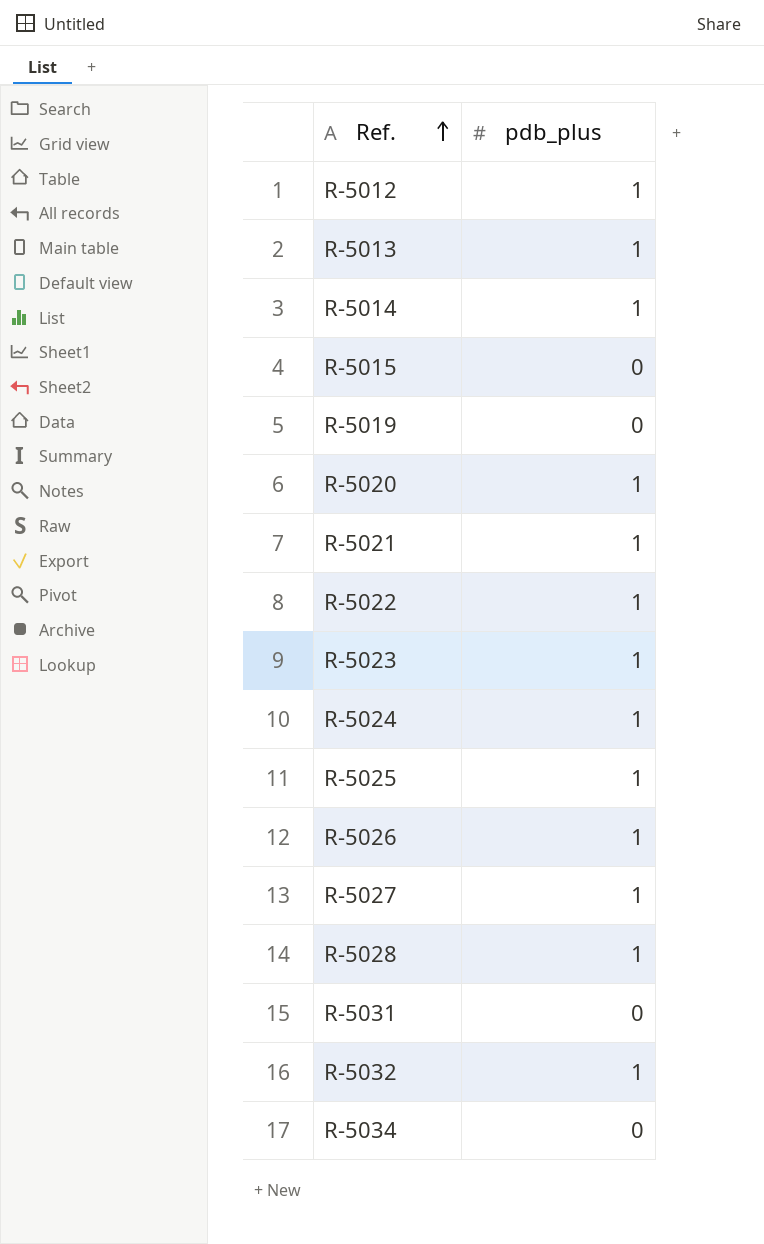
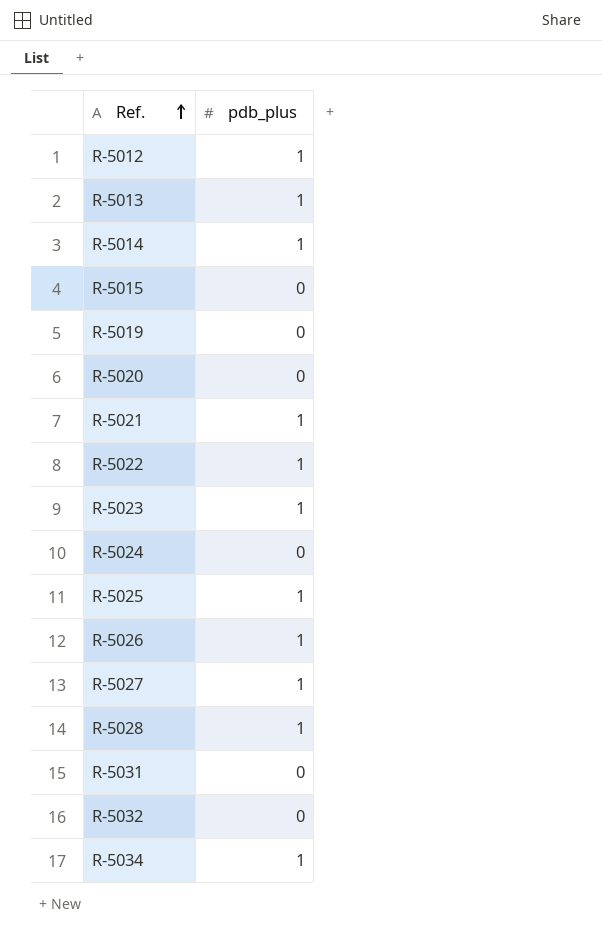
R-5020 | pdb_plus: 1 -> 0
R-5024 | pdb_plus: 1 -> 0
R-5032 | pdb_plus: 1 -> 0
R-5034 | pdb_plus: 0 -> 1

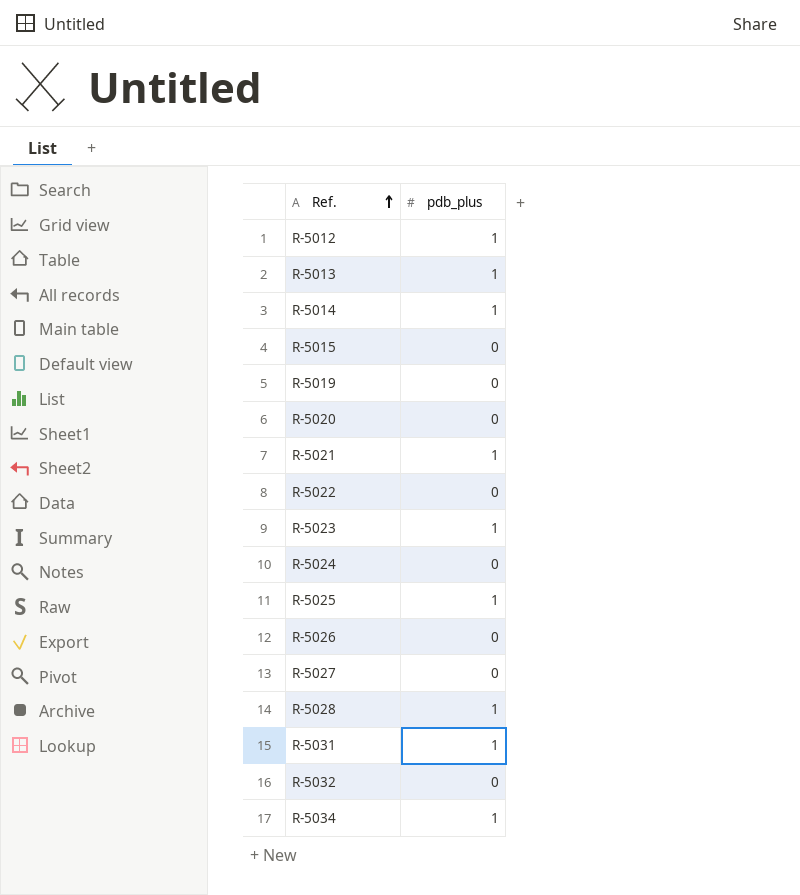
R-5022 | pdb_plus: 1 -> 0
R-5026 | pdb_plus: 1 -> 0
R-5027 | pdb_plus: 1 -> 0
R-5031 | pdb_plus: 0 -> 1

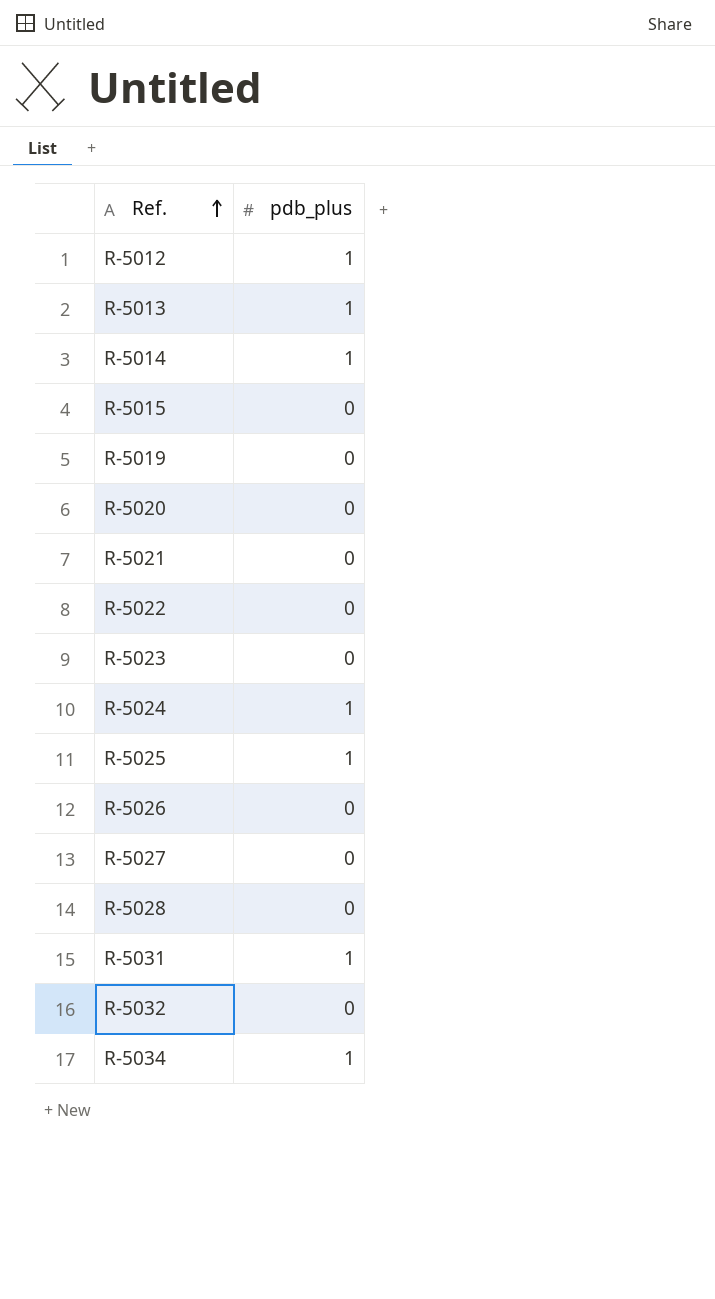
R-5021 | pdb_plus: 1 -> 0
R-5023 | pdb_plus: 1 -> 0
R-5024 | pdb_plus: 0 -> 1
R-5028 | pdb_plus: 1 -> 0

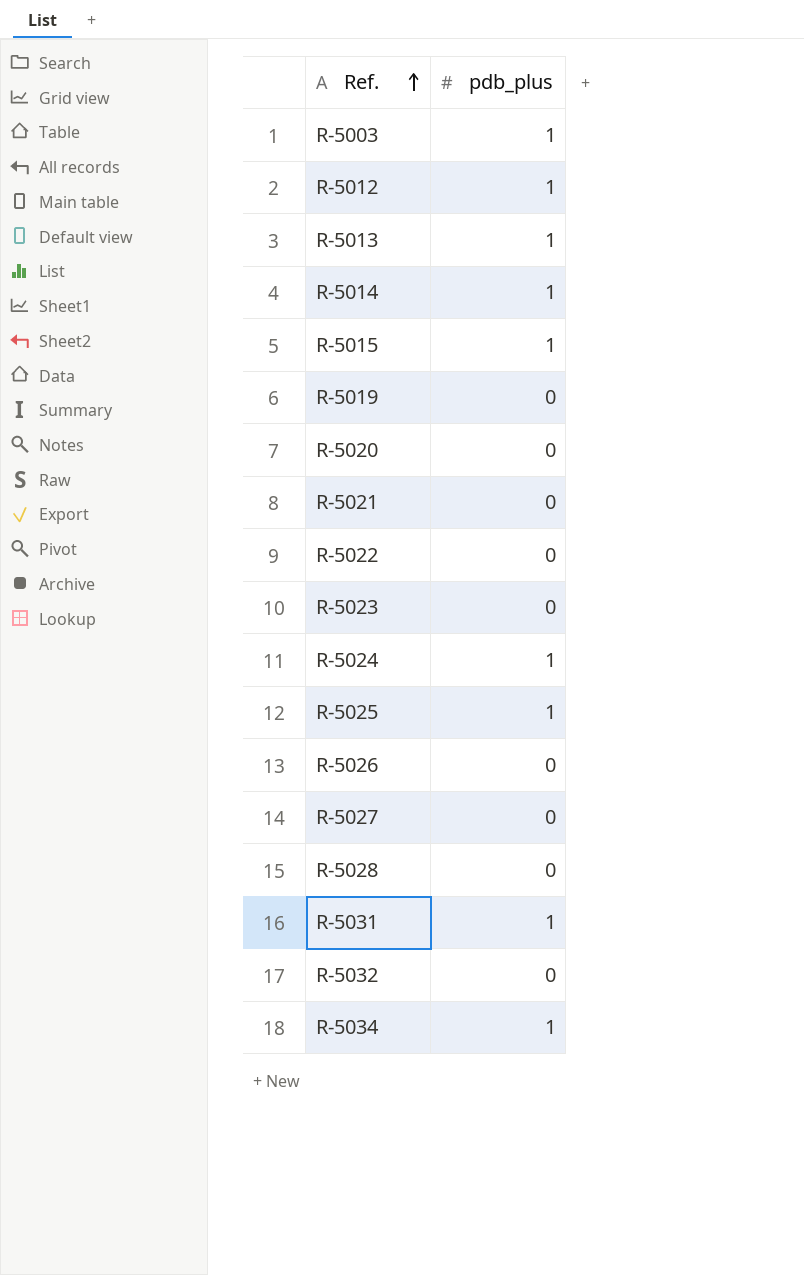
row R-5003: none -> 1
R-5015 | pdb_plus: 0 -> 1

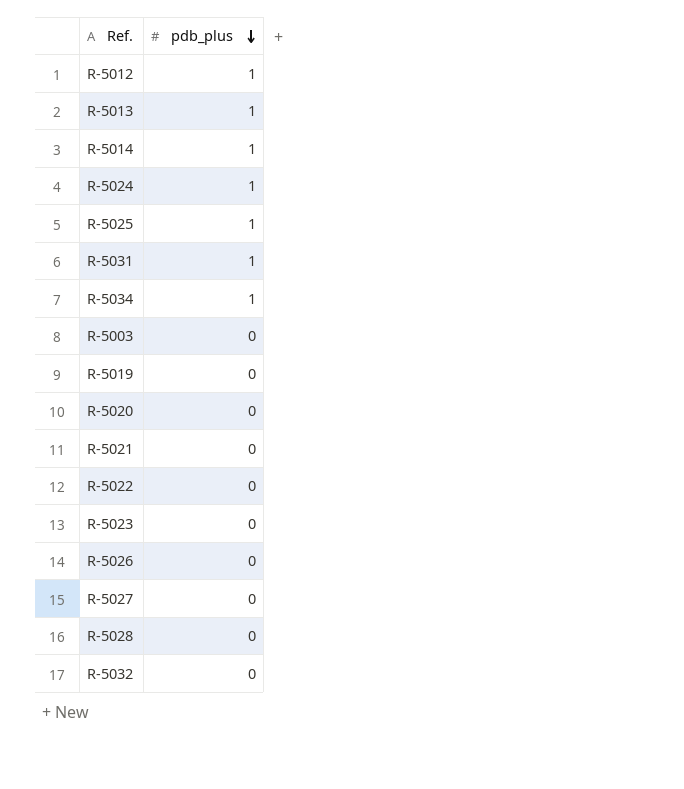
row order: Ref. ascending -> pdb_plus descending
row R-5015: 1 -> none
R-5003 | pdb_plus: 1 -> 0

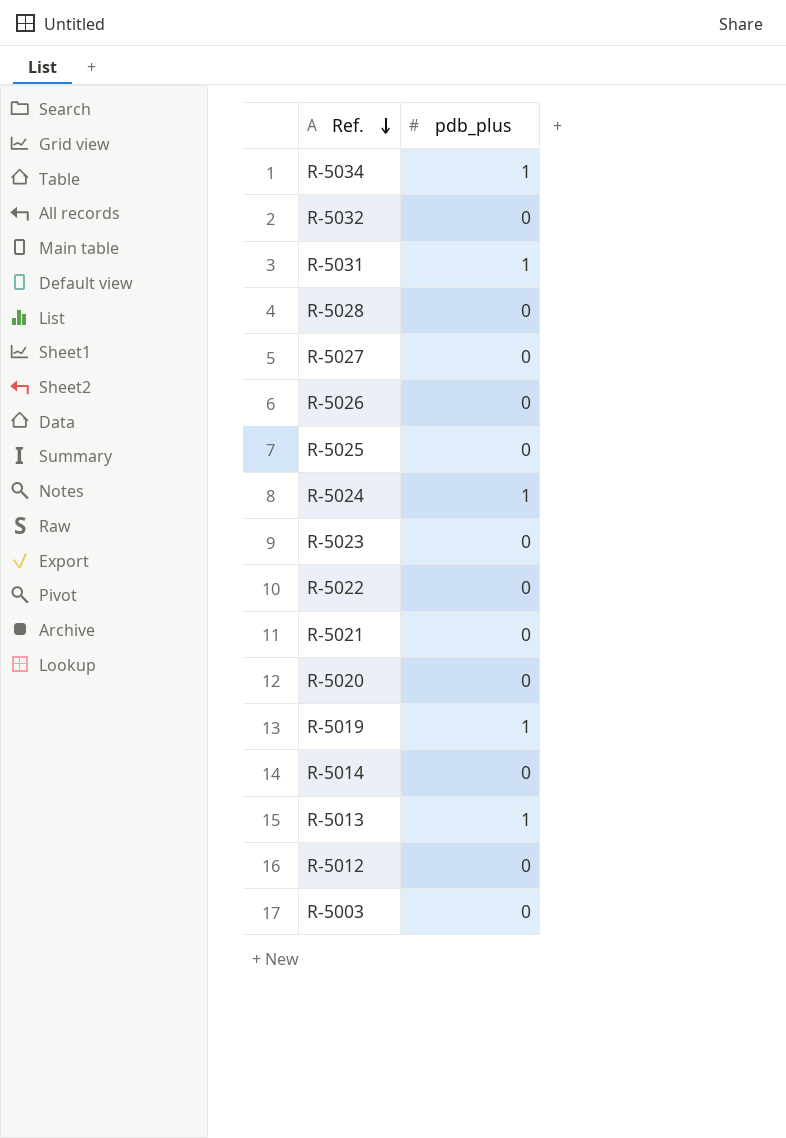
row order: pdb_plus descending -> Ref. descending
R-5025 | pdb_plus: 1 -> 0
R-5019 | pdb_plus: 0 -> 1
R-5014 | pdb_plus: 1 -> 0
R-5012 | pdb_plus: 1 -> 0

